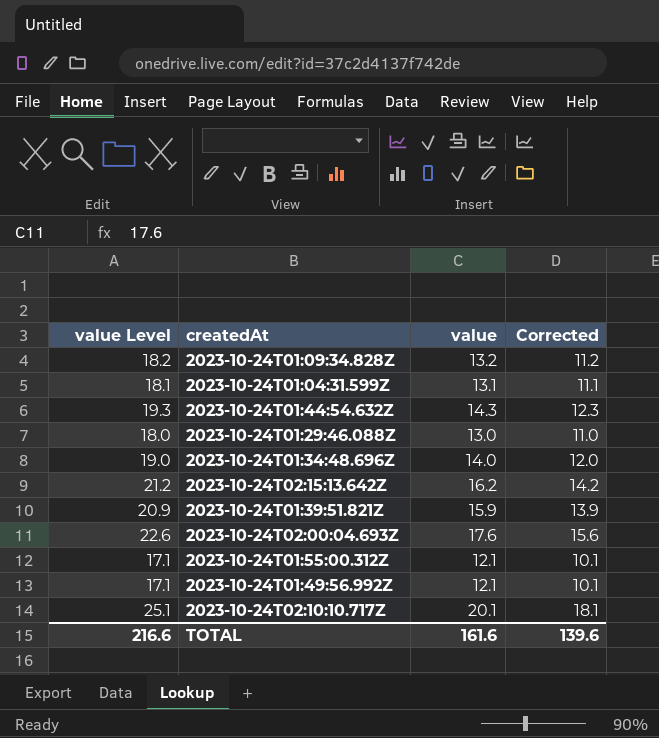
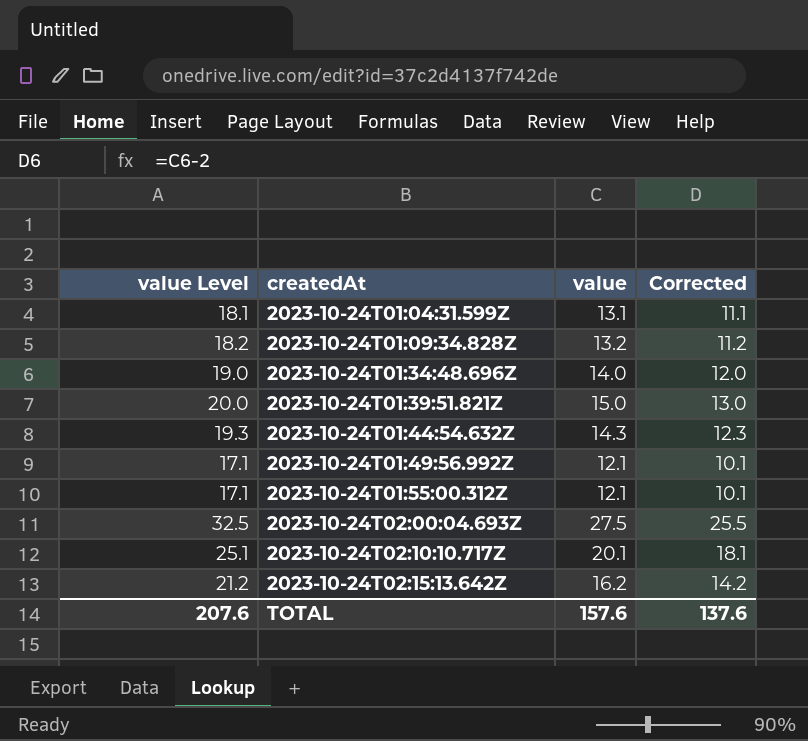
row order: none -> createdAt ascending
row 2023-10-24T01:29:46.088Z: 18.0 | 13.0 | 11.0 -> none
2023-10-24T01:39:51.821Z | value Level: 20.9 -> 20.0
2023-10-24T01:39:51.821Z | value: 15.9 -> 15.0
2023-10-24T01:39:51.821Z | Corrected: 13.9 -> 13.0
2023-10-24T02:00:04.693Z | value Level: 22.6 -> 32.5
2023-10-24T02:00:04.693Z | value: 17.6 -> 27.5
2023-10-24T02:00:04.693Z | Corrected: 15.6 -> 25.5
TOTAL | value Level: 216.6 -> 207.6
TOTAL | value: 161.6 -> 157.6
TOTAL | Corrected: 139.6 -> 137.6

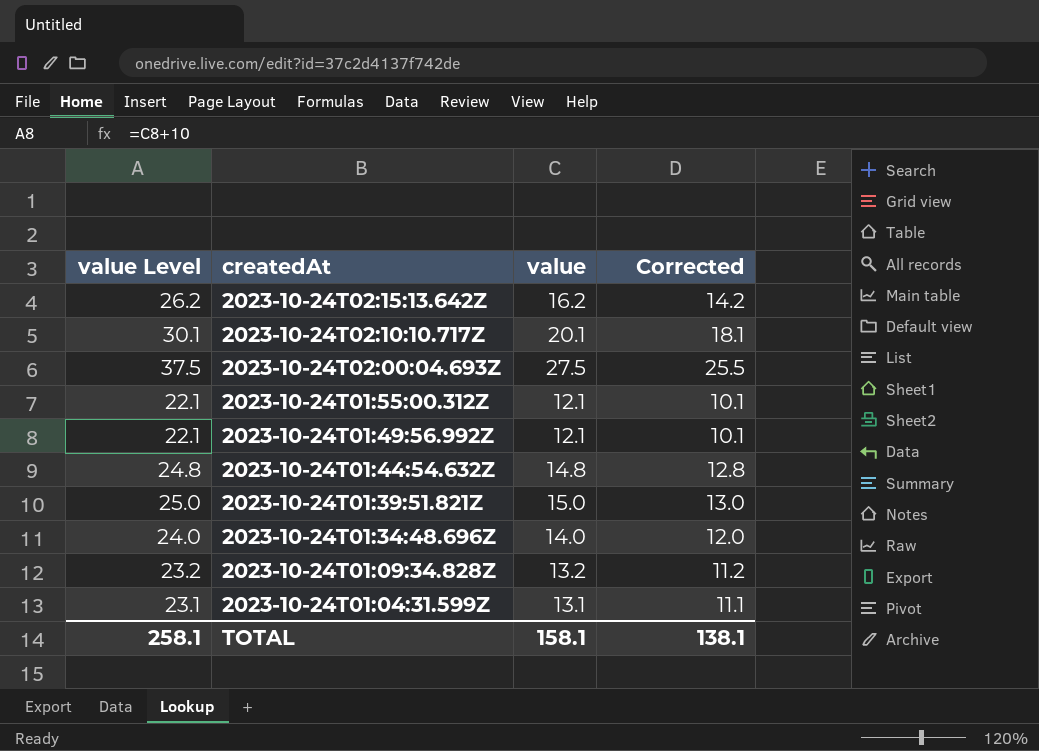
row order: createdAt ascending -> createdAt descending
column value Level | formula: [value] + 5 -> [value] + 10
2023-10-24T01:44:54.632Z | value: 14.3 -> 14.8
2023-10-24T01:44:54.632Z | Corrected: 12.3 -> 12.8
TOTAL | value Level: 207.6 -> 258.1
TOTAL | value: 157.6 -> 158.1
TOTAL | Corrected: 137.6 -> 138.1

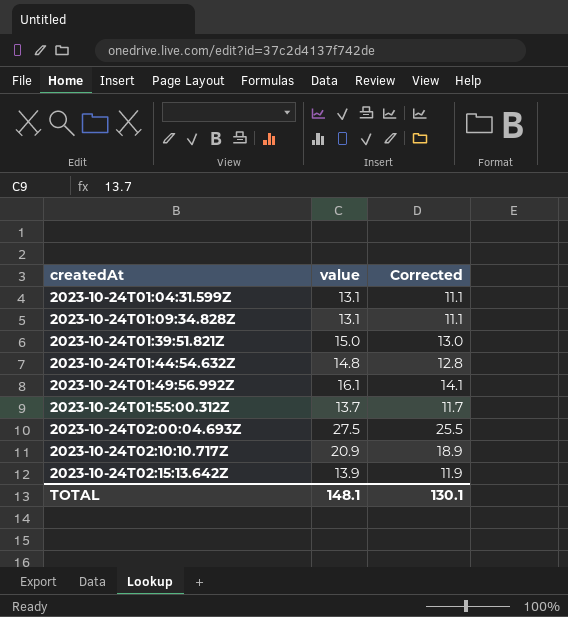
row order: createdAt descending -> createdAt ascending
column value Level | formula: [value] + 10 -> none
row 2023-10-24T01:34:48.696Z: 24.0 | 14.0 | 12.0 -> none
2023-10-24T01:09:34.828Z | value: 13.2 -> 13.1
2023-10-24T01:09:34.828Z | Corrected: 11.2 -> 11.1
2023-10-24T01:49:56.992Z | value: 12.1 -> 16.1
2023-10-24T01:49:56.992Z | Corrected: 10.1 -> 14.1
2023-10-24T01:55:00.312Z | value: 12.1 -> 13.7
2023-10-24T01:55:00.312Z | Corrected: 10.1 -> 11.7
2023-10-24T02:10:10.717Z | value: 20.1 -> 20.9
2023-10-24T02:10:10.717Z | Corrected: 18.1 -> 18.9
2023-10-24T02:15:13.642Z | value: 16.2 -> 13.9
2023-10-24T02:15:13.642Z | Corrected: 14.2 -> 11.9
TOTAL | value: 158.1 -> 148.1
TOTAL | Corrected: 138.1 -> 130.1

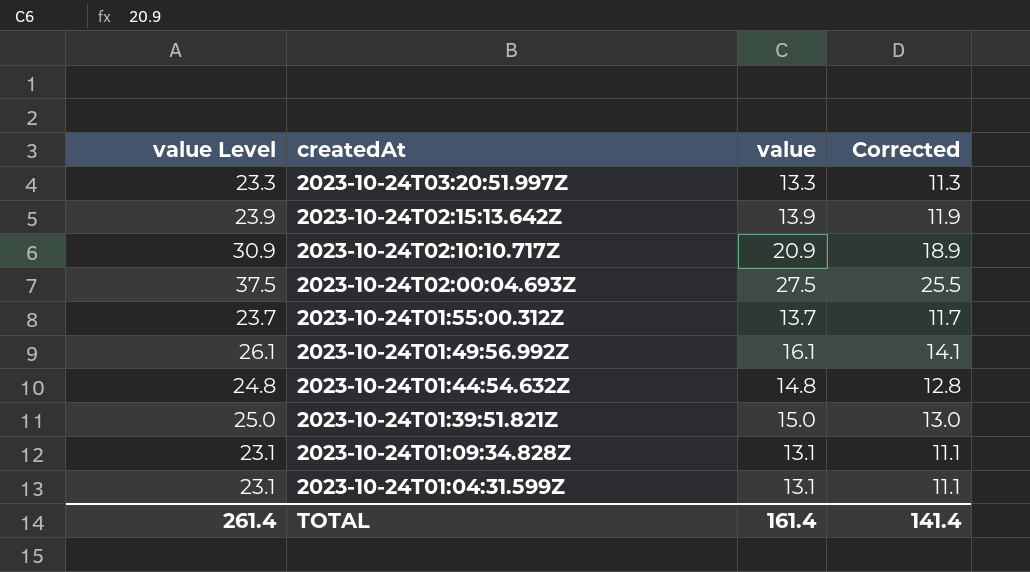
row order: createdAt ascending -> createdAt descending
column value Level | formula: none -> [value] + 10
row 2023-10-24T03:20:51.997Z: none -> 23.3 | 13.3 | 11.3
TOTAL | value: 148.1 -> 161.4
TOTAL | Corrected: 130.1 -> 141.4

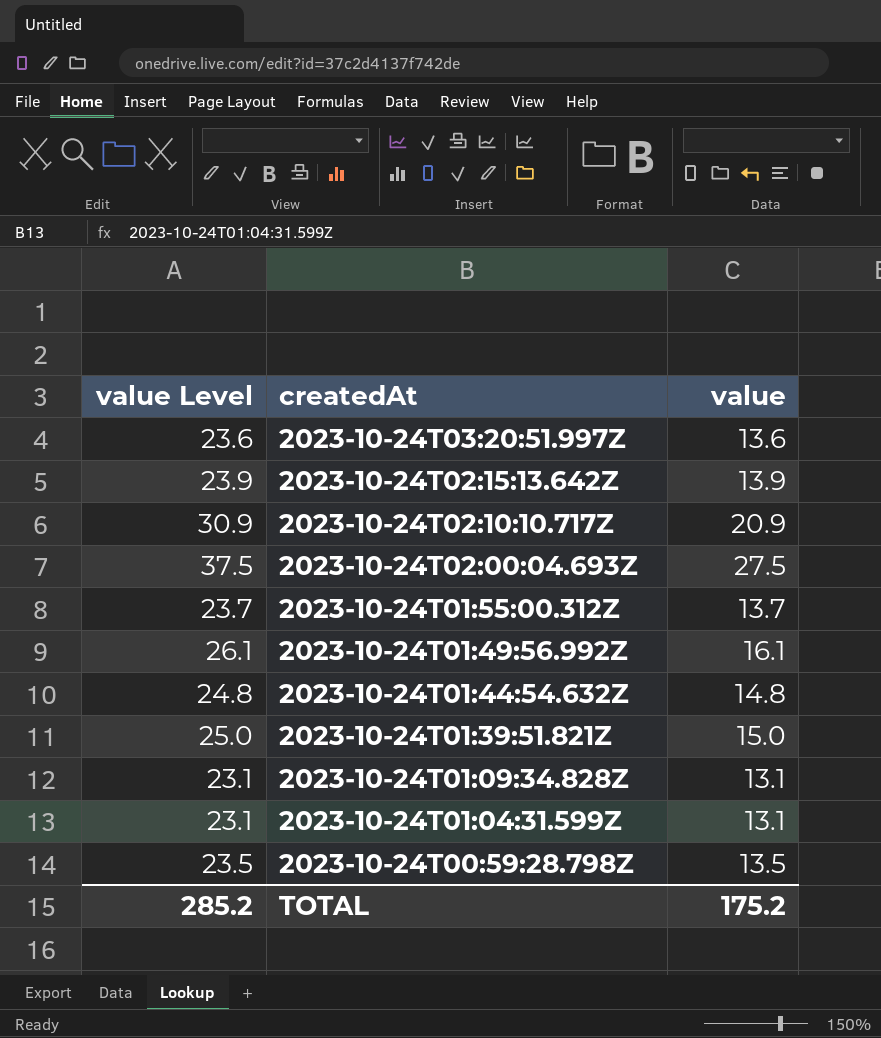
column Corrected | formula: [value] - 2 -> none
2023-10-24T03:20:51.997Z | value Level: 23.3 -> 23.6
2023-10-24T03:20:51.997Z | value: 13.3 -> 13.6
row 2023-10-24T00:59:28.798Z: none -> 23.5 | 13.5
TOTAL | value Level: 261.4 -> 285.2
TOTAL | value: 161.4 -> 175.2

